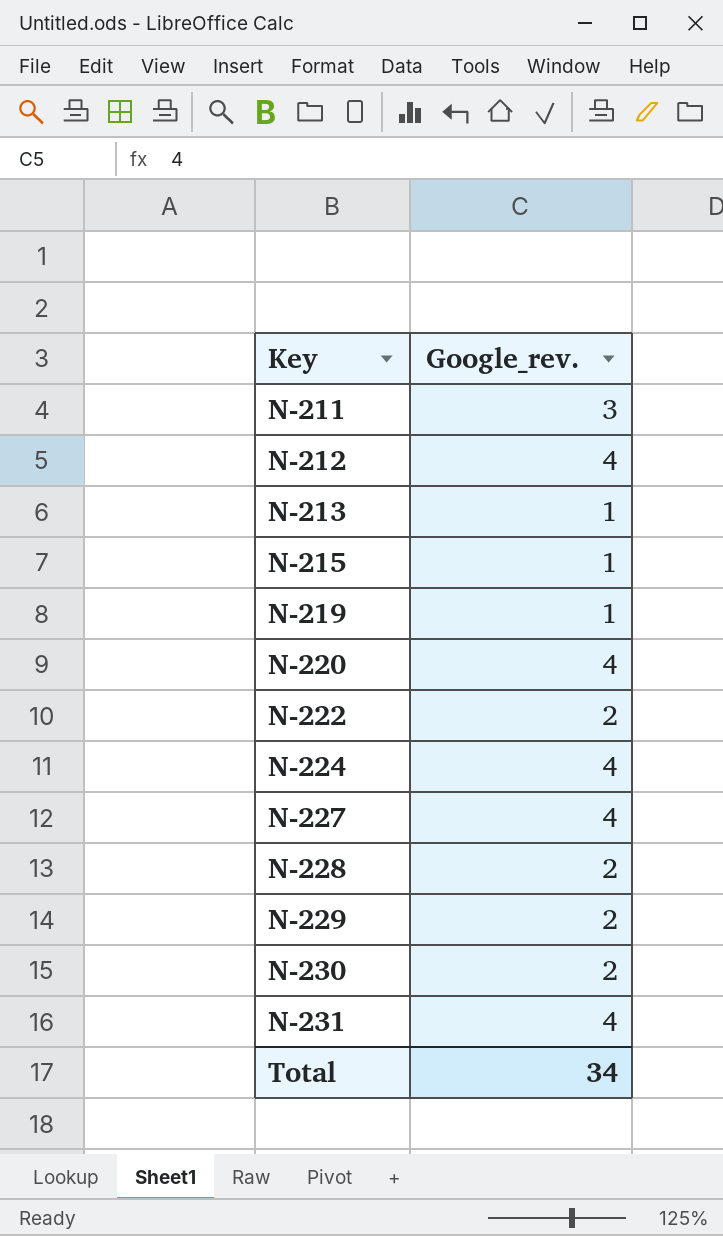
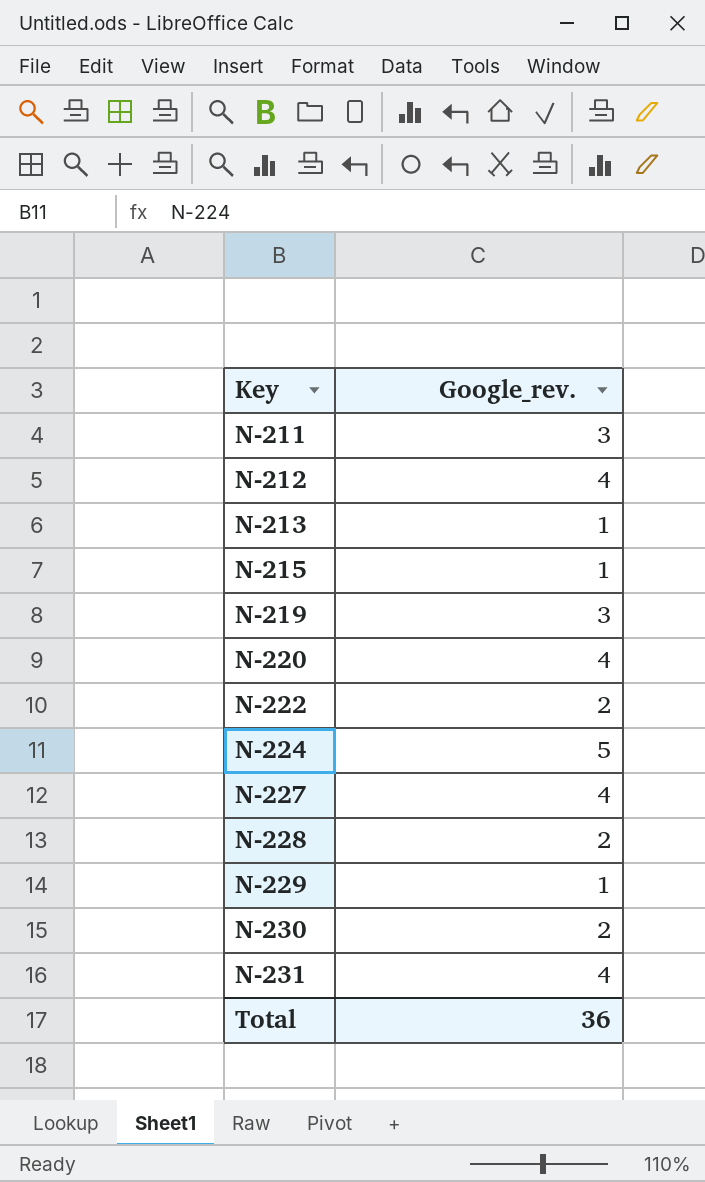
N-219 | Google_rev.: 1 -> 3
N-224 | Google_rev.: 4 -> 5
N-229 | Google_rev.: 2 -> 1
Total | Google_rev.: 34 -> 36

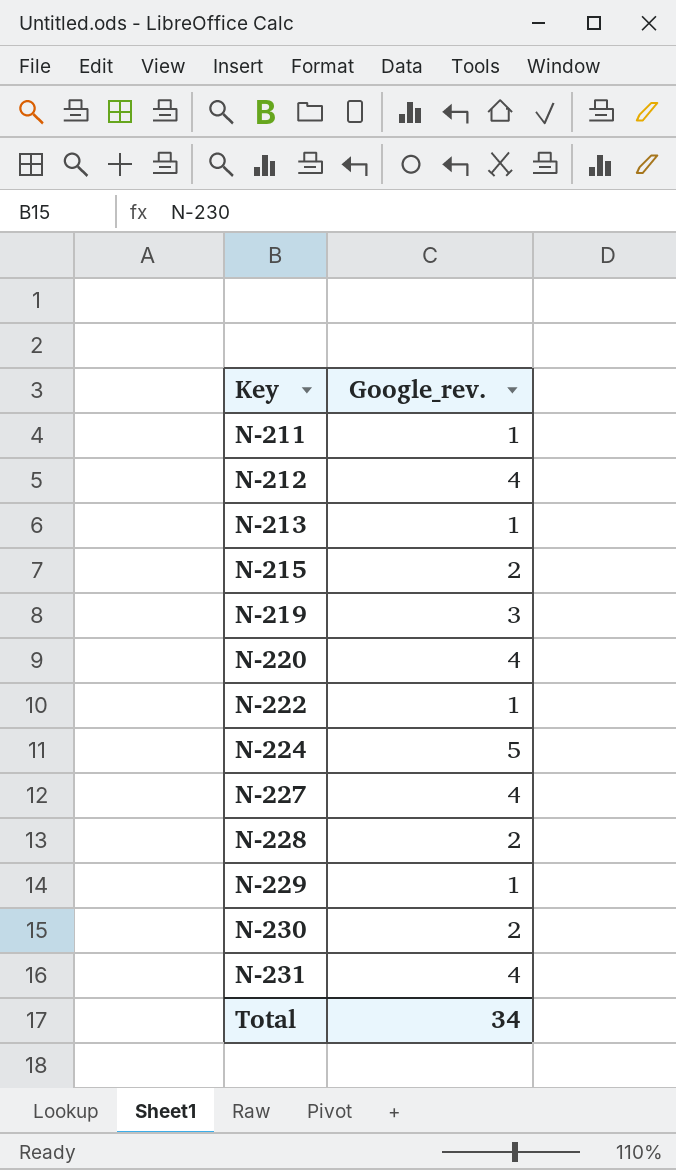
N-211 | Google_rev.: 3 -> 1
N-215 | Google_rev.: 1 -> 2
N-222 | Google_rev.: 2 -> 1
Total | Google_rev.: 36 -> 34

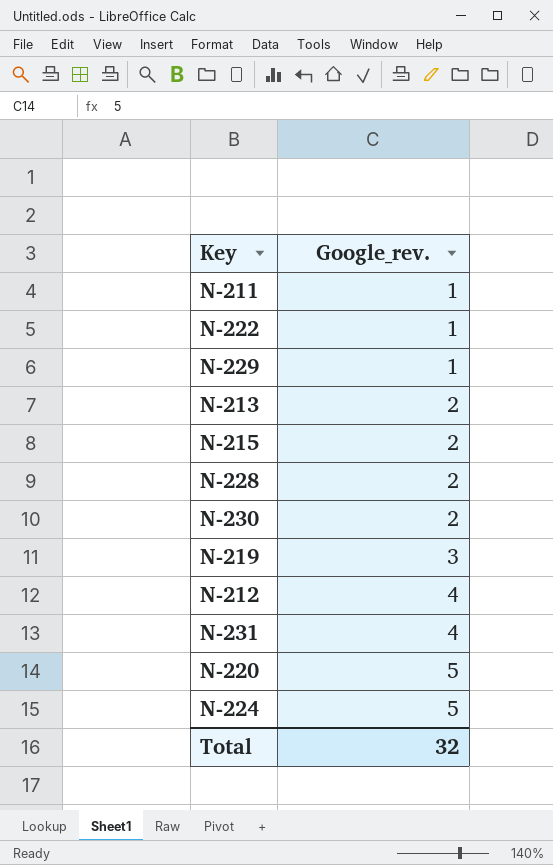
row order: Key ascending -> Google_rev. ascending
row N-227: 4 -> none
N-213 | Google_rev.: 1 -> 2
N-220 | Google_rev.: 4 -> 5
Total | Google_rev.: 34 -> 32

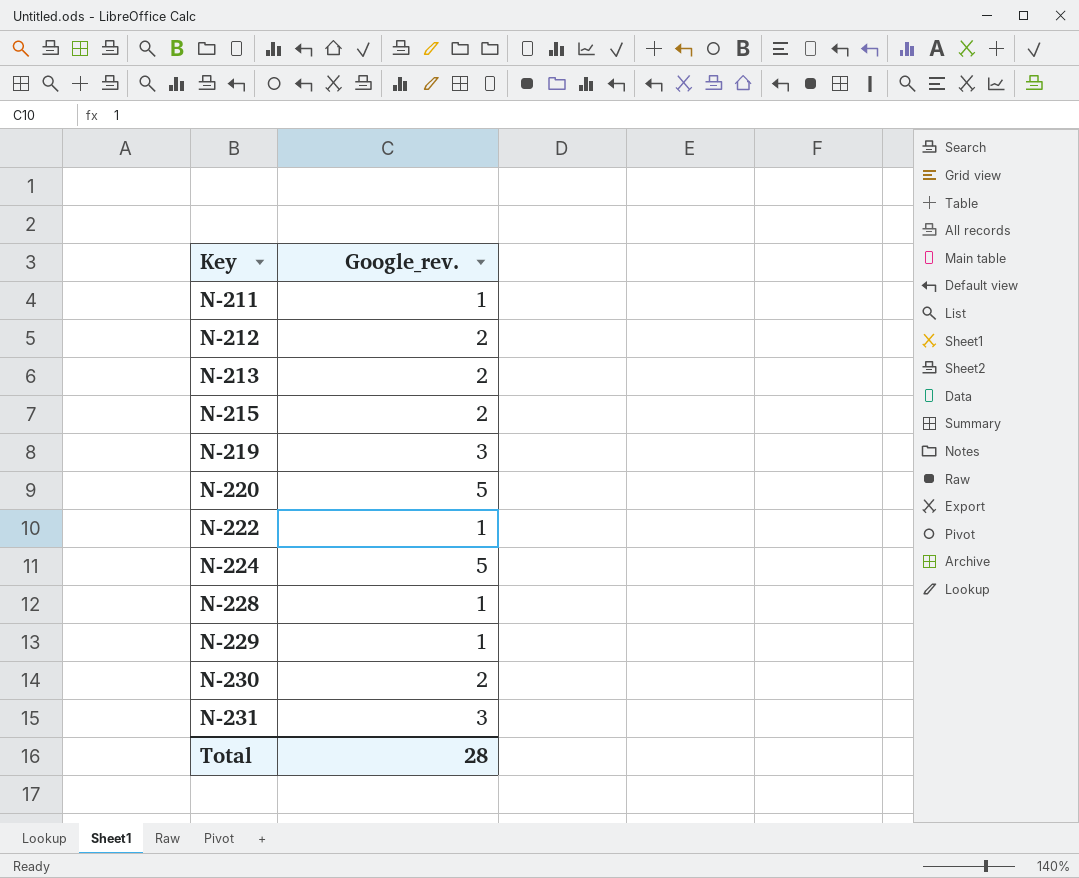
row order: Google_rev. ascending -> Key ascending
N-212 | Google_rev.: 4 -> 2
N-228 | Google_rev.: 2 -> 1
N-231 | Google_rev.: 4 -> 3
Total | Google_rev.: 32 -> 28

